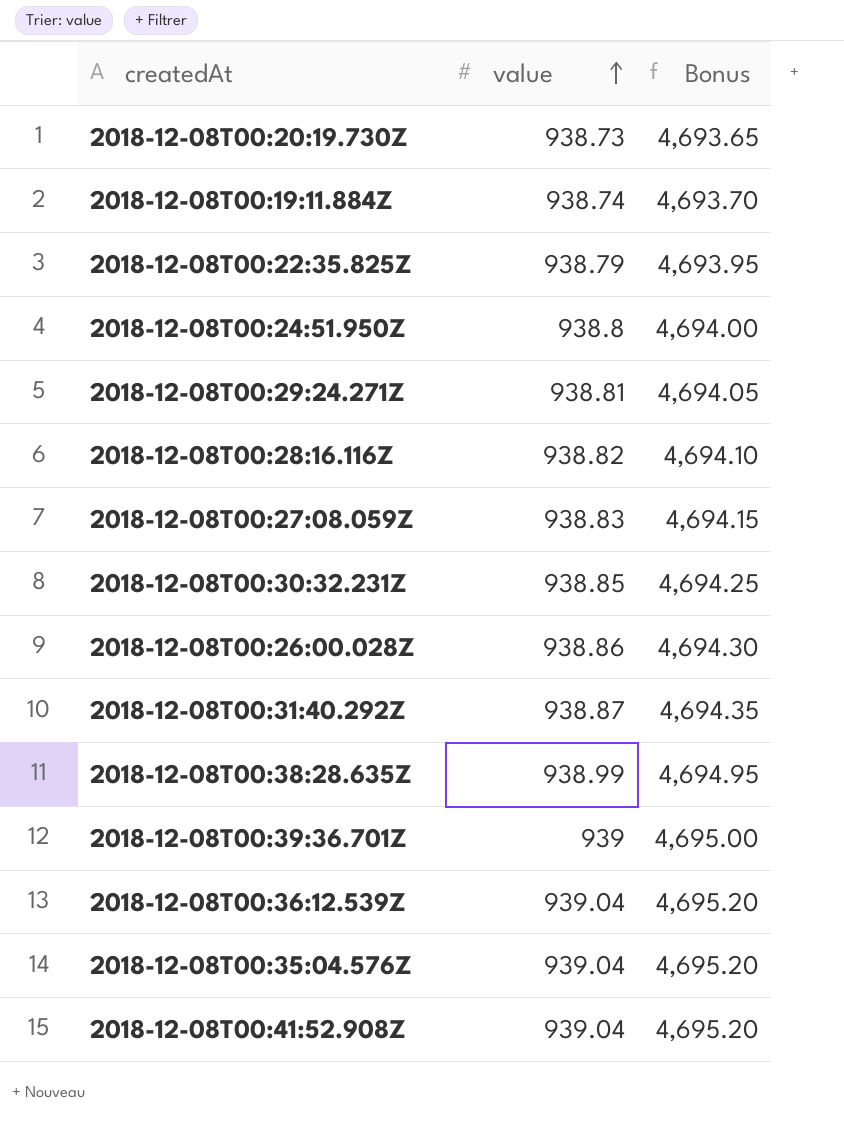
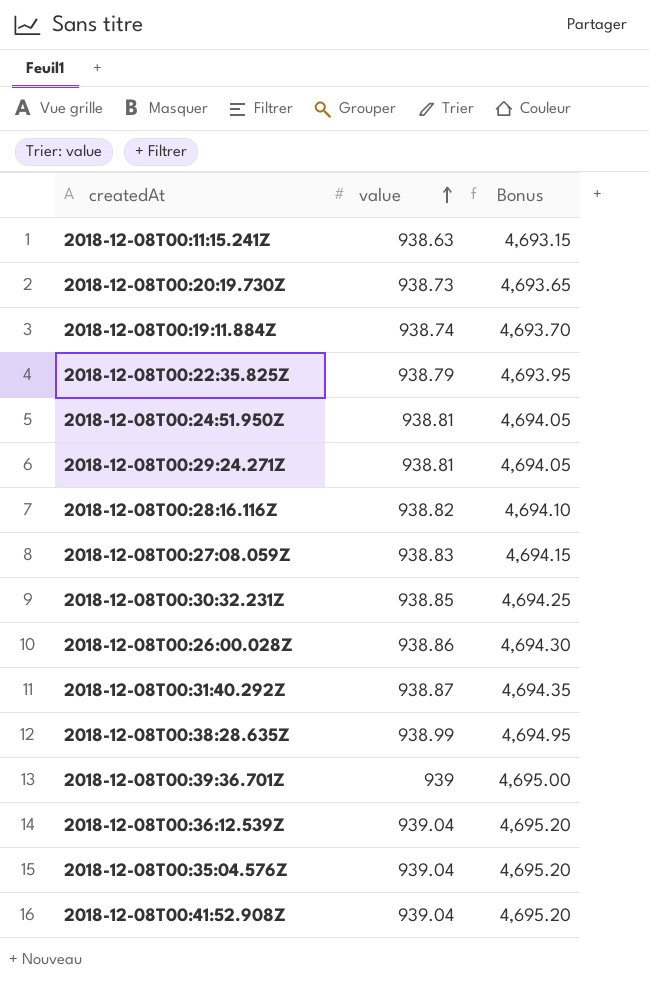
row 2018-12-08T00:11:15.241Z: none -> 938.63 | 4,693.15
2018-12-08T00:24:51.950Z | value: 938.8 -> 938.81
2018-12-08T00:24:51.950Z | Bonus: 4,694.00 -> 4,694.05

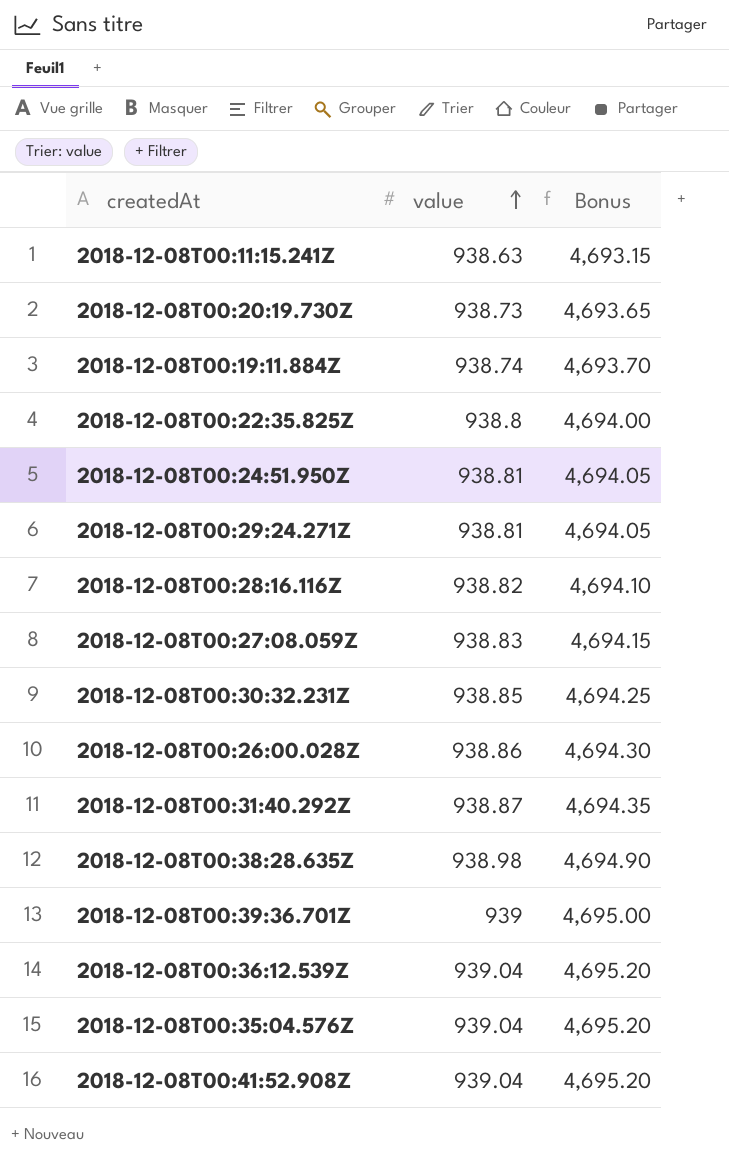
2018-12-08T00:22:35.825Z | value: 938.79 -> 938.8
2018-12-08T00:22:35.825Z | Bonus: 4,693.95 -> 4,694.00
2018-12-08T00:38:28.635Z | value: 938.99 -> 938.98
2018-12-08T00:38:28.635Z | Bonus: 4,694.95 -> 4,694.90

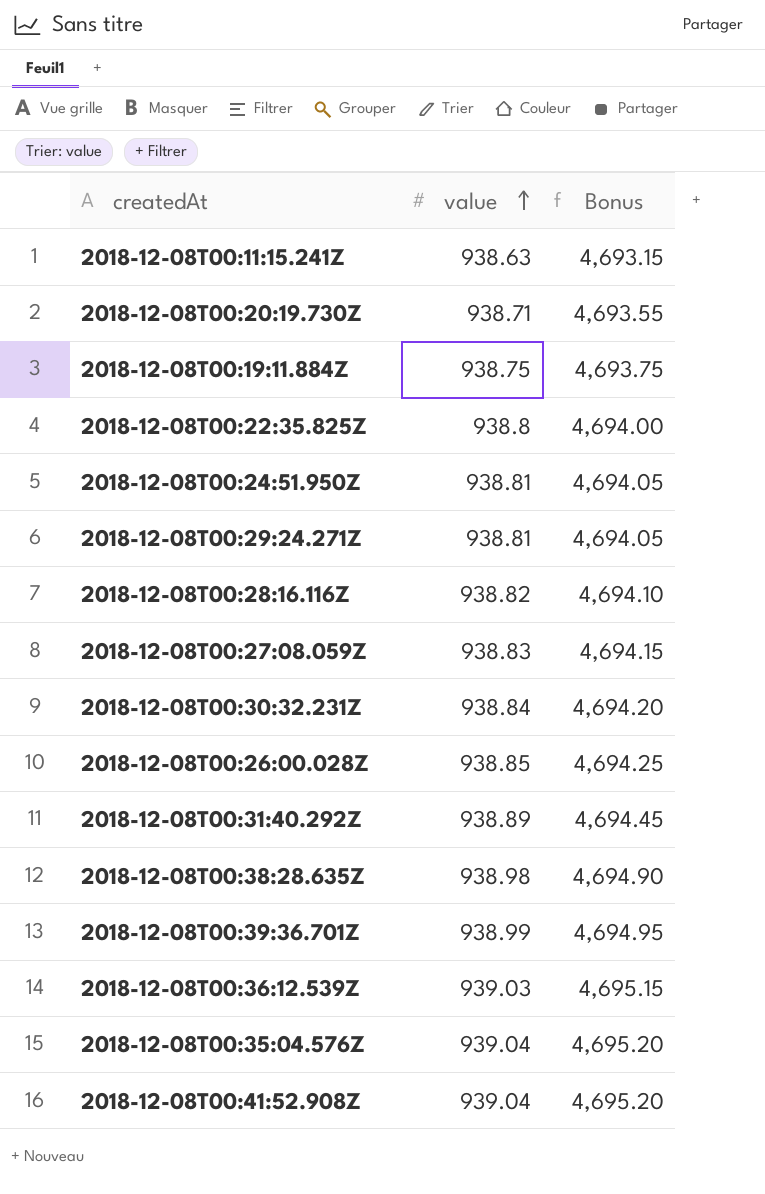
2018-12-08T00:20:19.730Z | value: 938.73 -> 938.71
2018-12-08T00:20:19.730Z | Bonus: 4,693.65 -> 4,693.55
2018-12-08T00:19:11.884Z | value: 938.74 -> 938.75
2018-12-08T00:19:11.884Z | Bonus: 4,693.70 -> 4,693.75
2018-12-08T00:30:32.231Z | value: 938.85 -> 938.84
2018-12-08T00:30:32.231Z | Bonus: 4,694.25 -> 4,694.20
2018-12-08T00:26:00.028Z | value: 938.86 -> 938.85
2018-12-08T00:26:00.028Z | Bonus: 4,694.30 -> 4,694.25
2018-12-08T00:31:40.292Z | value: 938.87 -> 938.89
2018-12-08T00:31:40.292Z | Bonus: 4,694.35 -> 4,694.45
2018-12-08T00:39:36.701Z | value: 939 -> 938.99
2018-12-08T00:39:36.701Z | Bonus: 4,695.00 -> 4,694.95
2018-12-08T00:36:12.539Z | value: 939.04 -> 939.03
2018-12-08T00:36:12.539Z | Bonus: 4,695.20 -> 4,695.15

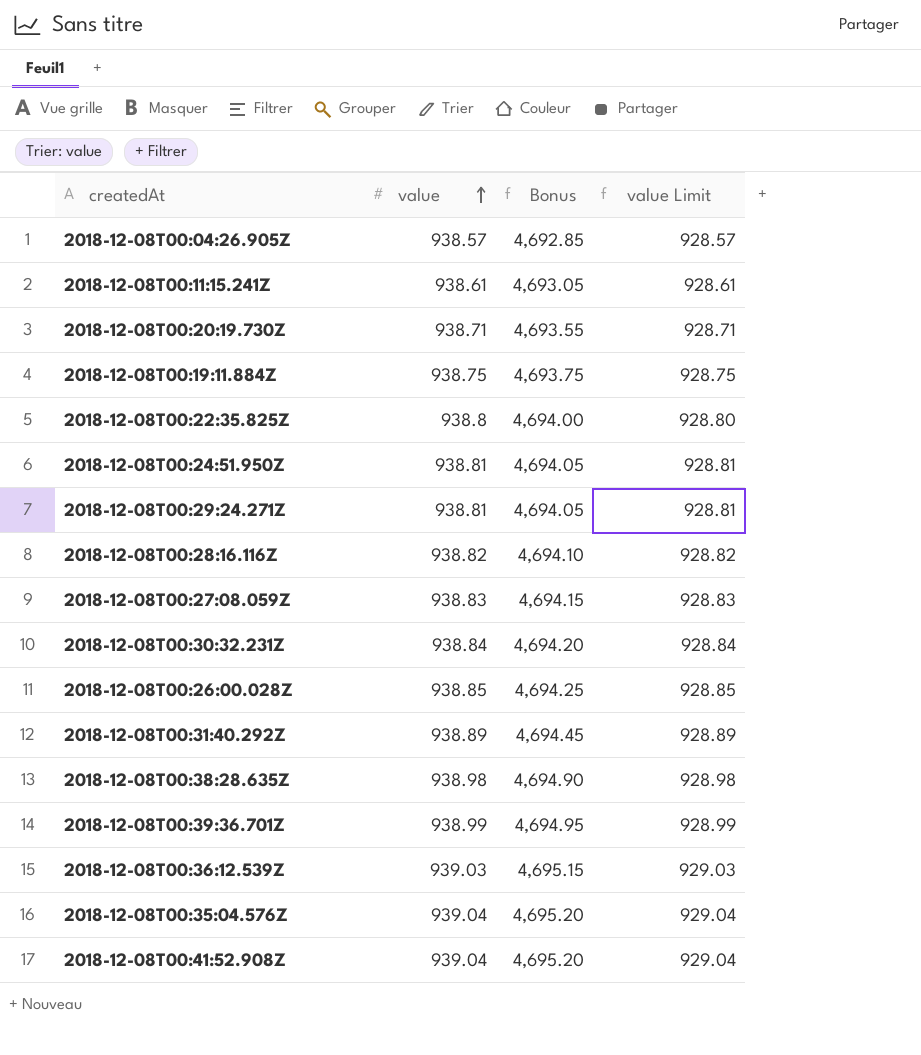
column value Limit | formula: none -> [value] - 10
row 2018-12-08T00:04:26.905Z: none -> 938.57 | 4,692.85 | 928.57
2018-12-08T00:11:15.241Z | value: 938.63 -> 938.61
2018-12-08T00:11:15.241Z | Bonus: 4,693.15 -> 4,693.05

